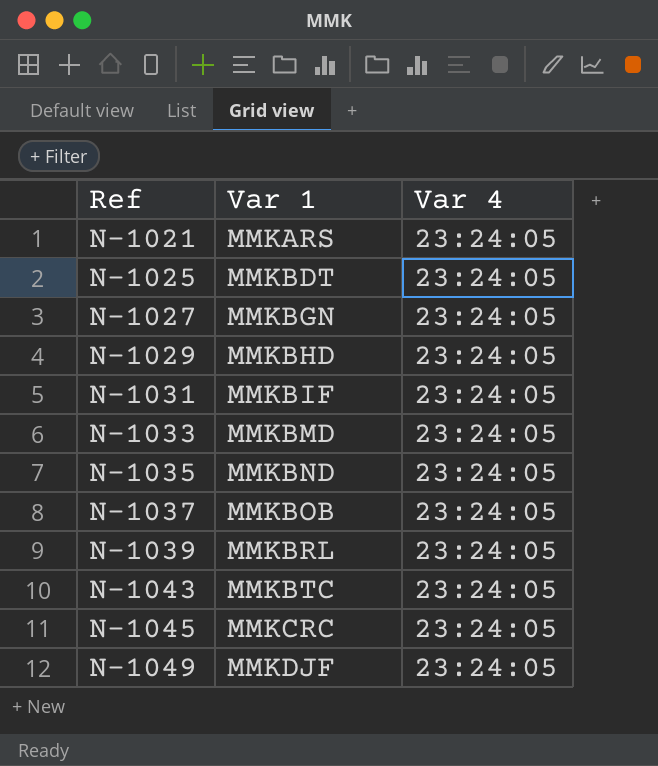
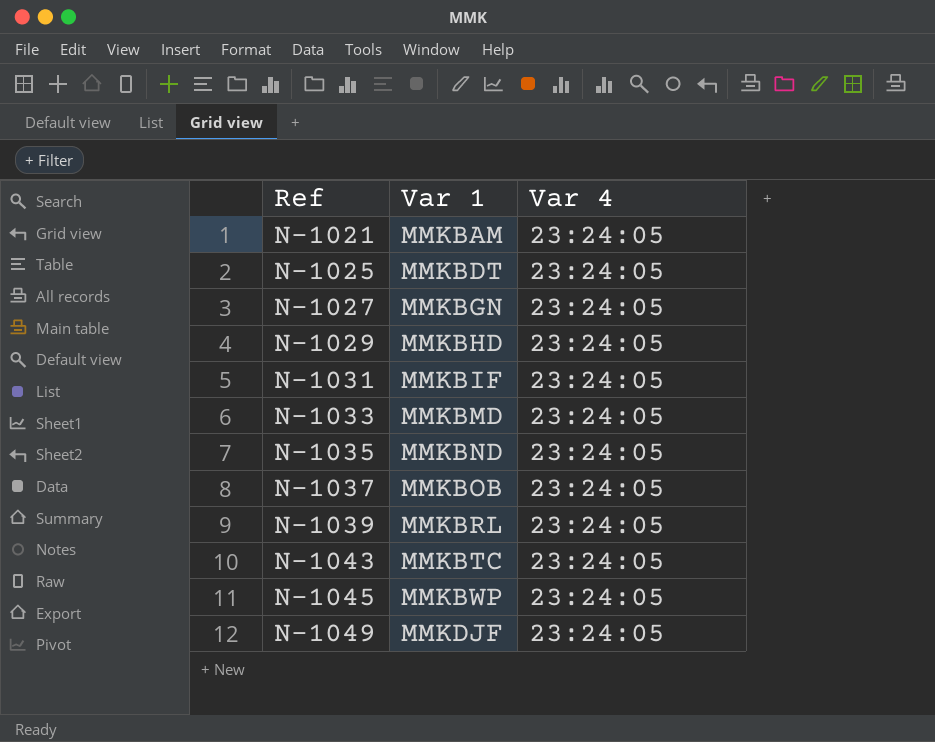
N-1021 | Var 1: MMKARS -> MMKBAM
N-1045 | Var 1: MMKCRC -> MMKBWP

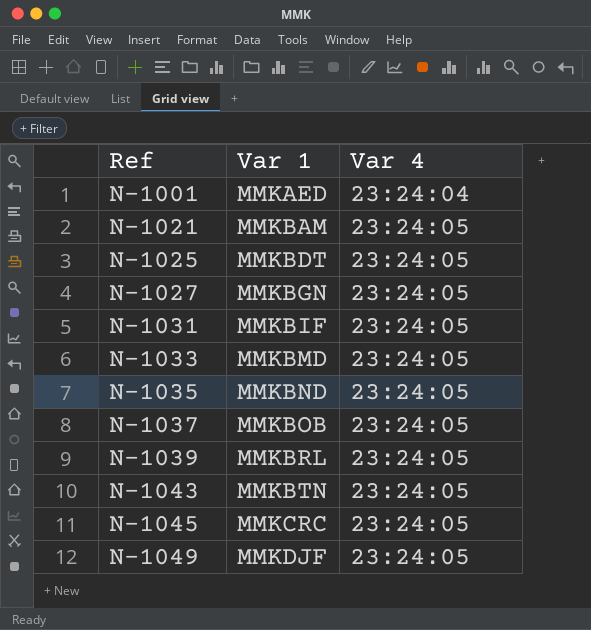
row N-1029: MMKBHD | 23:24:05 -> none
row N-1001: none -> MMKAED | 23:24:04
N-1043 | Var 1: MMKBTC -> MMKBTN
N-1045 | Var 1: MMKBWP -> MMKCRC

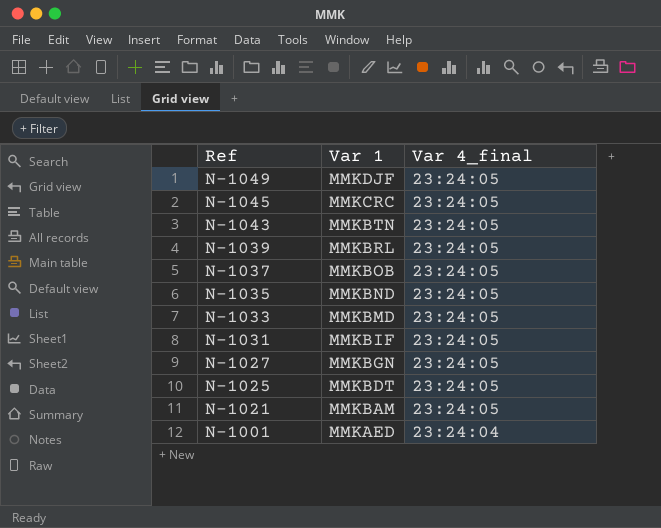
row order: Ref ascending -> Ref descending
column name: Var 4 -> Var 4_final

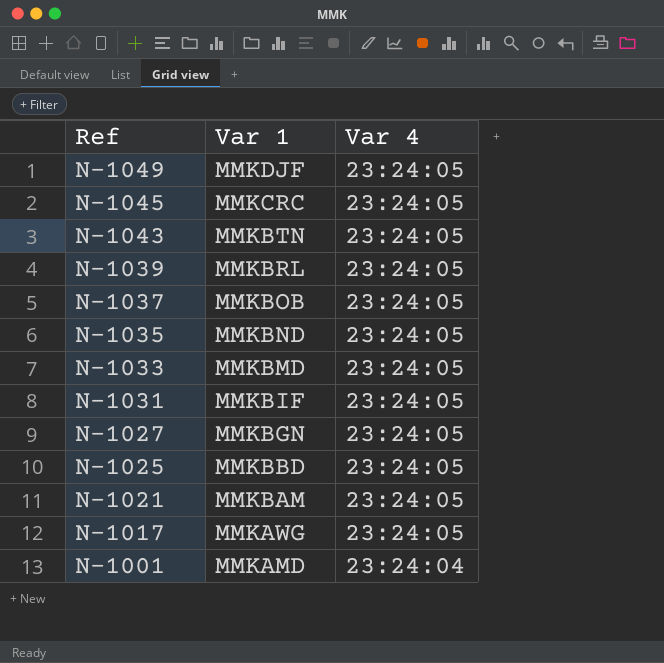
column name: Var 4_final -> Var 4
N-1025 | Var 1: MMKBDT -> MMKBBD
row N-1017: none -> MMKAWG | 23:24:05
N-1001 | Var 1: MMKAED -> MMKAMD

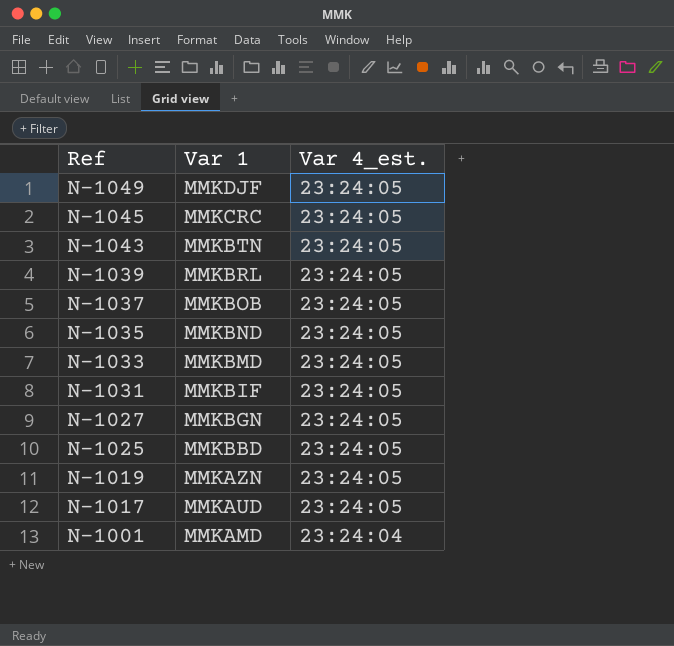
column name: Var 4 -> Var 4_est.
row N-1021: MMKBAM | 23:24:05 -> none
row N-1019: none -> MMKAZN | 23:24:05
N-1017 | Var 1: MMKAWG -> MMKAUD

